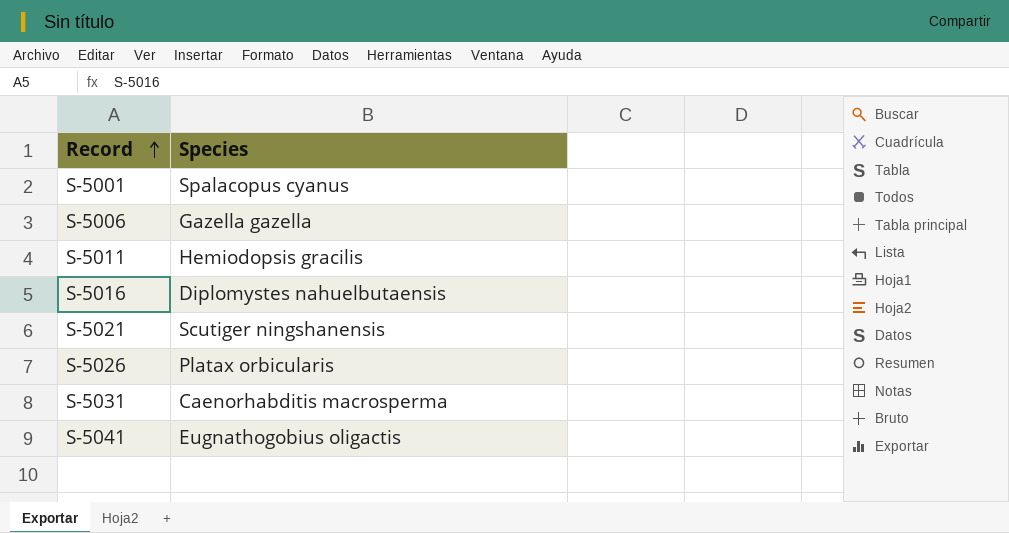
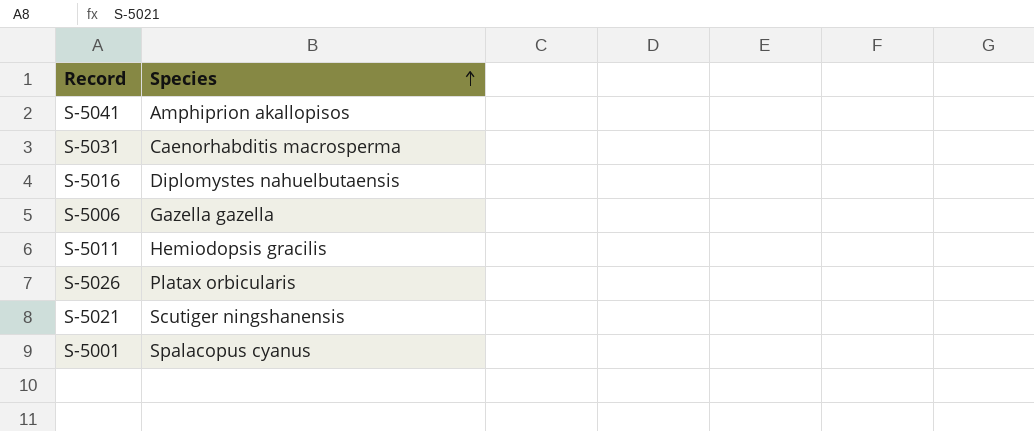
row order: Record ascending -> Species ascending
S-5041 | Species: Eugnathogobius oligactis -> Amphiprion akallopisos

